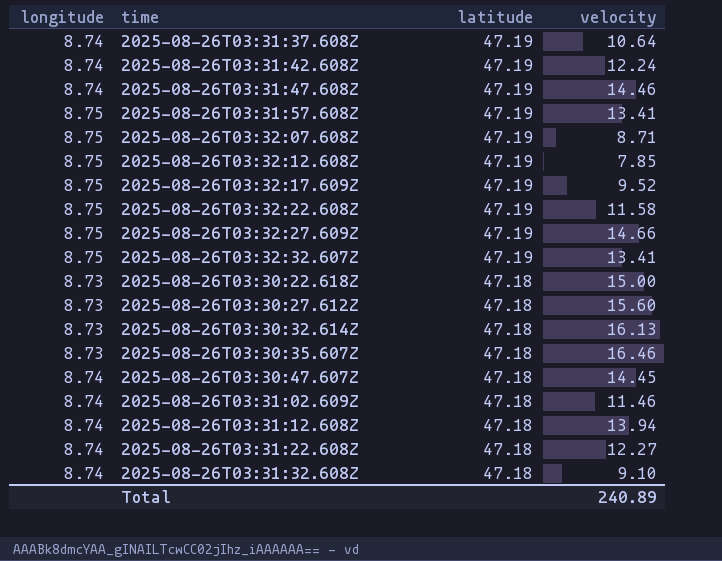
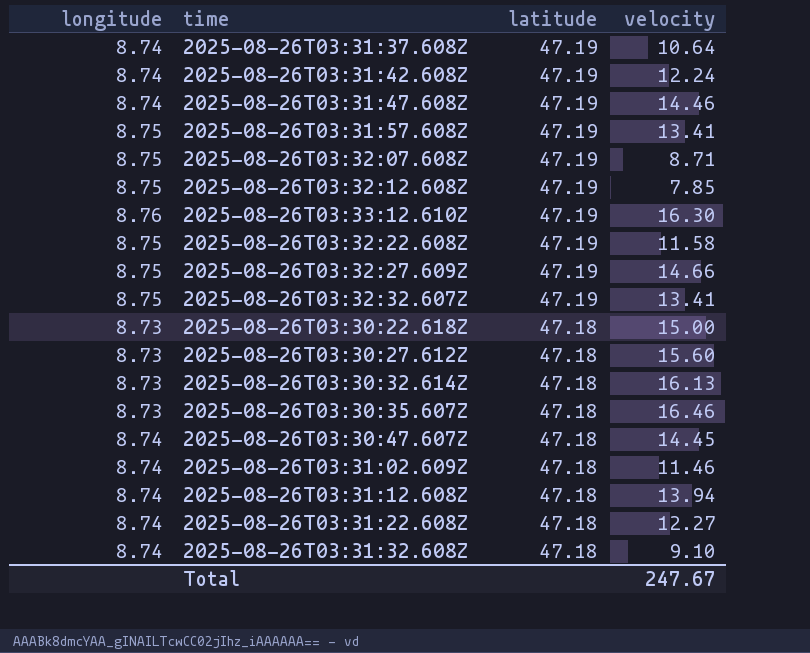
row 2025-08-26T03:32:17.609Z: 8.75 | 47.19 | 9.52 -> none
row 2025-08-26T03:33:12.610Z: none -> 8.76 | 47.19 | 16.30
Total | velocity: 240.89 -> 247.67

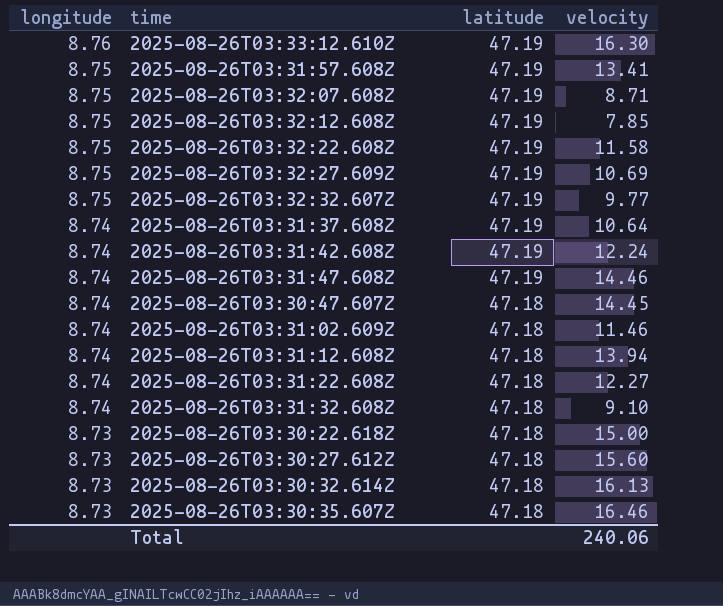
row order: latitude descending -> longitude descending
2025-08-26T03:32:27.609Z | velocity: 14.66 -> 10.69
2025-08-26T03:32:32.607Z | velocity: 13.41 -> 9.77
Total | velocity: 247.67 -> 240.06

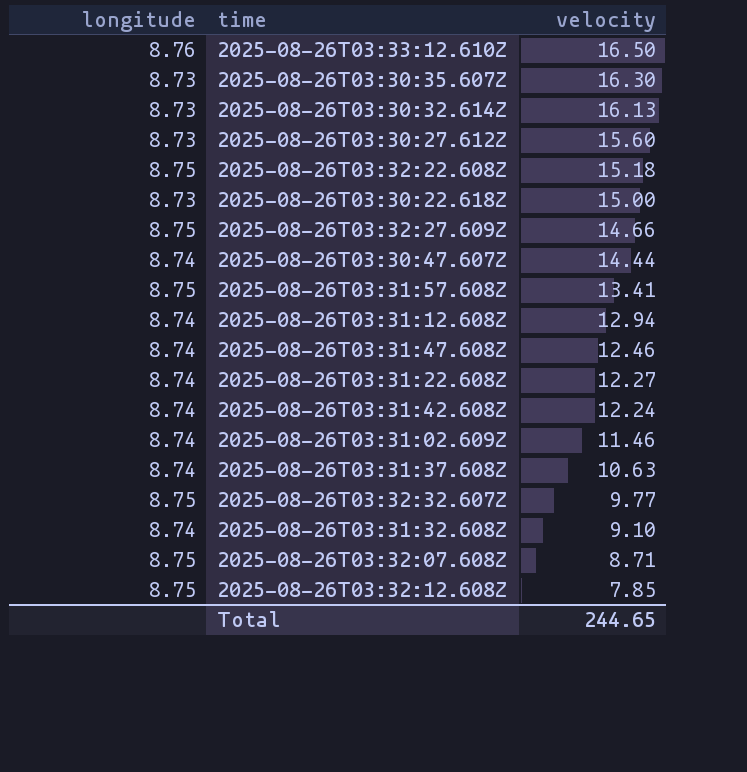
row order: longitude descending -> velocity descending
column latitude | position: 3 -> none
2025-08-26T03:33:12.610Z | velocity: 16.30 -> 16.50
2025-08-26T03:30:35.607Z | velocity: 16.46 -> 16.30
2025-08-26T03:32:22.608Z | velocity: 11.58 -> 15.18
2025-08-26T03:32:27.609Z | velocity: 10.69 -> 14.66
2025-08-26T03:30:47.607Z | velocity: 14.45 -> 14.44
2025-08-26T03:31:12.608Z | velocity: 13.94 -> 12.94
2025-08-26T03:31:47.608Z | velocity: 14.46 -> 12.46
2025-08-26T03:31:37.608Z | velocity: 10.64 -> 10.63
Total | velocity: 240.06 -> 244.65

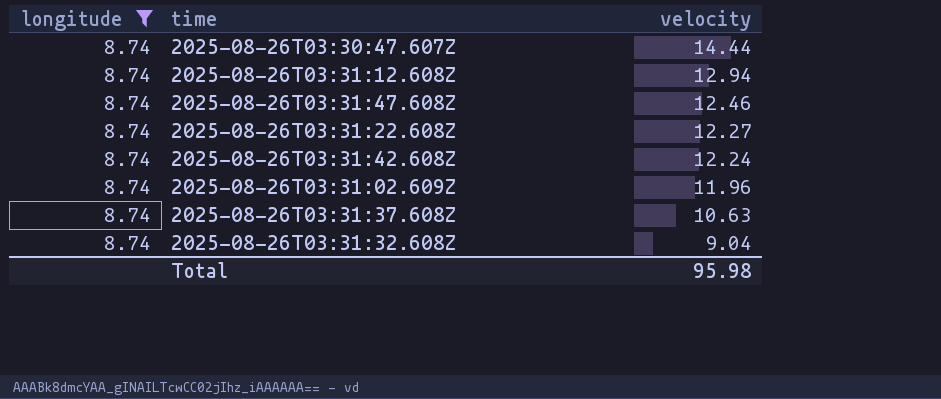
filter: none -> longitude = 8.74
2025-08-26T03:31:02.609Z | velocity: 11.46 -> 11.96
2025-08-26T03:31:32.608Z | velocity: 9.10 -> 9.04
Total | velocity: 244.65 -> 95.98

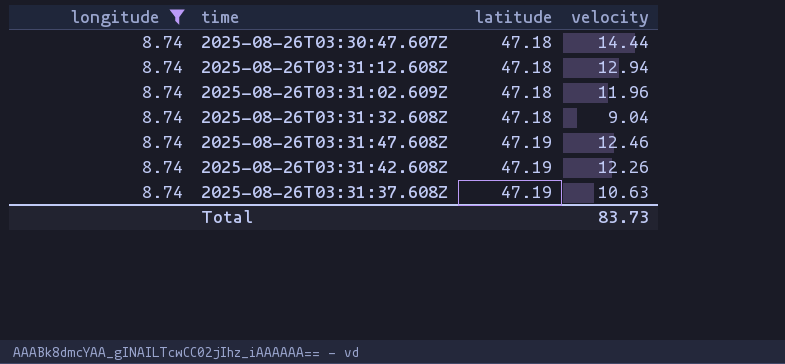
row order: velocity descending -> latitude ascending
column latitude | position: none -> 3
row 2025-08-26T03:31:22.608Z: 8.74 | 12.27 -> none
2025-08-26T03:31:42.608Z | velocity: 12.24 -> 12.26
Total | velocity: 95.98 -> 83.73

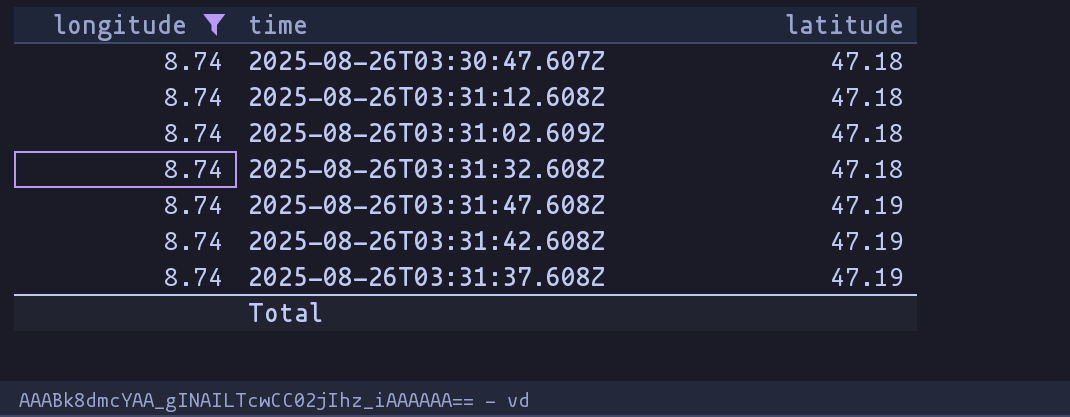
column velocity | position: 4 -> none

